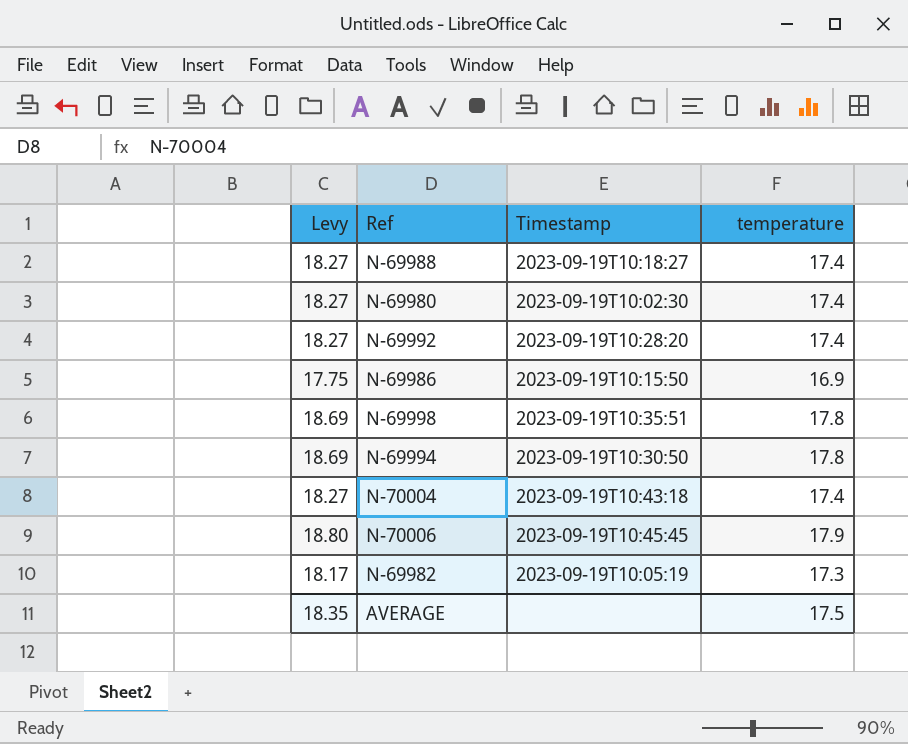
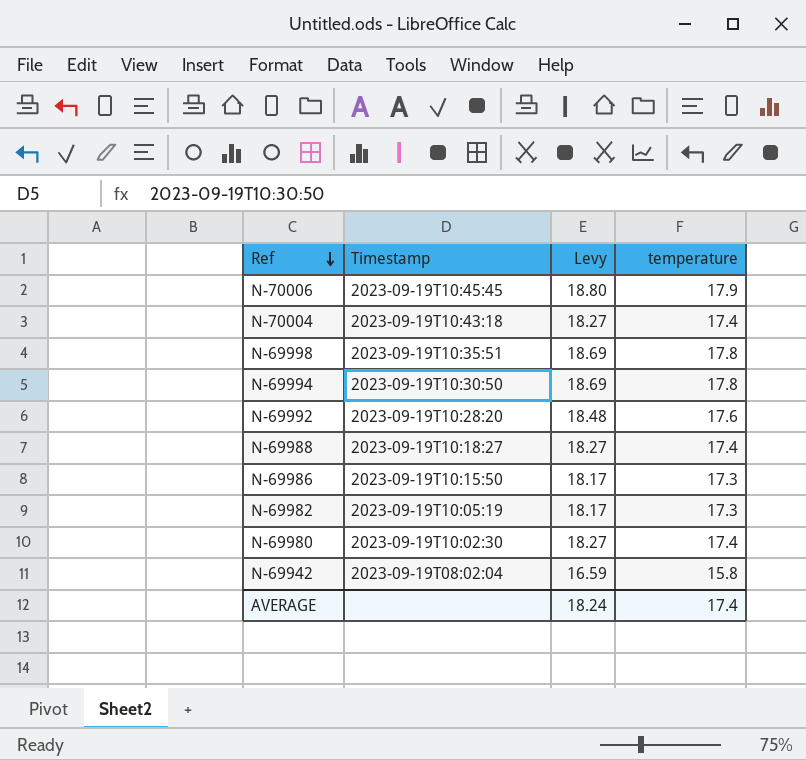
row order: none -> Ref descending
column Levy | position: 1 -> 3
N-69992 | Levy: 18.27 -> 18.48
N-69992 | temperature: 17.4 -> 17.6
N-69986 | Levy: 17.75 -> 18.17
N-69986 | temperature: 16.9 -> 17.3
row N-69942: none -> 2023-09-19T08:02:04 | 16.59 | 15.8
AVERAGE | Levy: 18.35 -> 18.24
AVERAGE | temperature: 17.5 -> 17.4

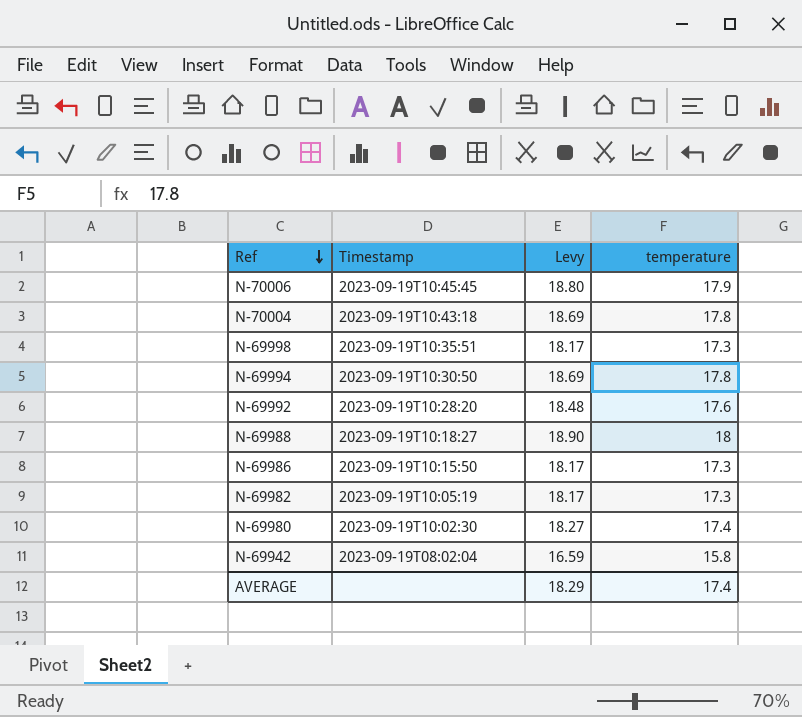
N-70004 | Levy: 18.27 -> 18.69
N-70004 | temperature: 17.4 -> 17.8
N-69998 | Levy: 18.69 -> 18.17
N-69998 | temperature: 17.8 -> 17.3
N-69988 | Levy: 18.27 -> 18.90
N-69988 | temperature: 17.4 -> 18
AVERAGE | Levy: 18.24 -> 18.29

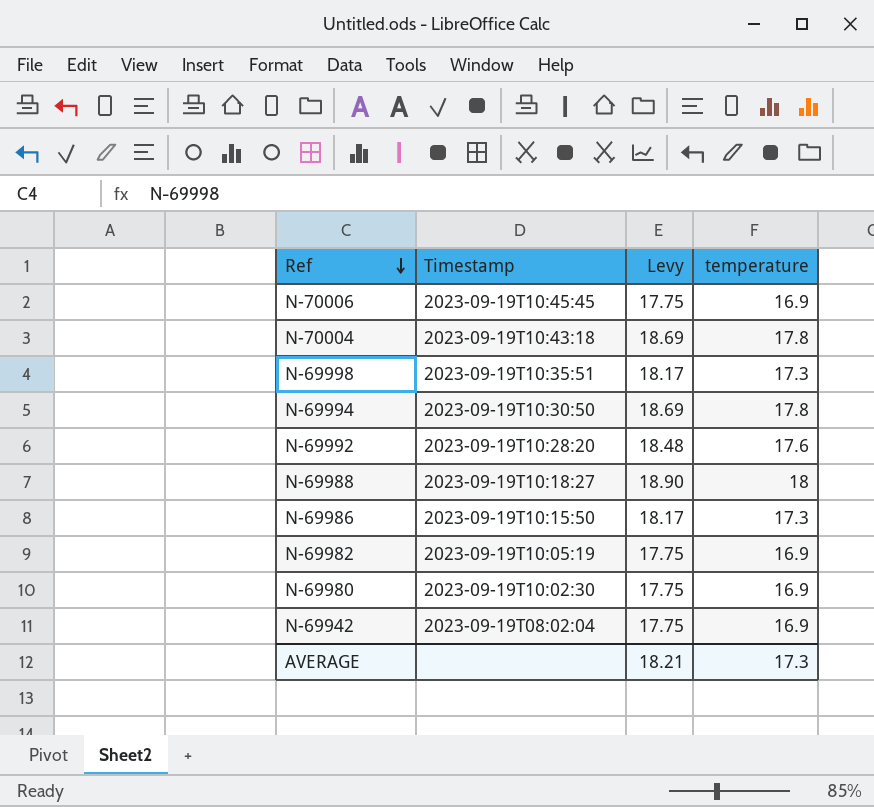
N-70006 | Levy: 18.80 -> 17.75
N-70006 | temperature: 17.9 -> 16.9
N-69982 | Levy: 18.17 -> 17.75
N-69982 | temperature: 17.3 -> 16.9
N-69980 | Levy: 18.27 -> 17.75
N-69980 | temperature: 17.4 -> 16.9
N-69942 | Levy: 16.59 -> 17.75
N-69942 | temperature: 15.8 -> 16.9
AVERAGE | Levy: 18.29 -> 18.21
AVERAGE | temperature: 17.4 -> 17.3

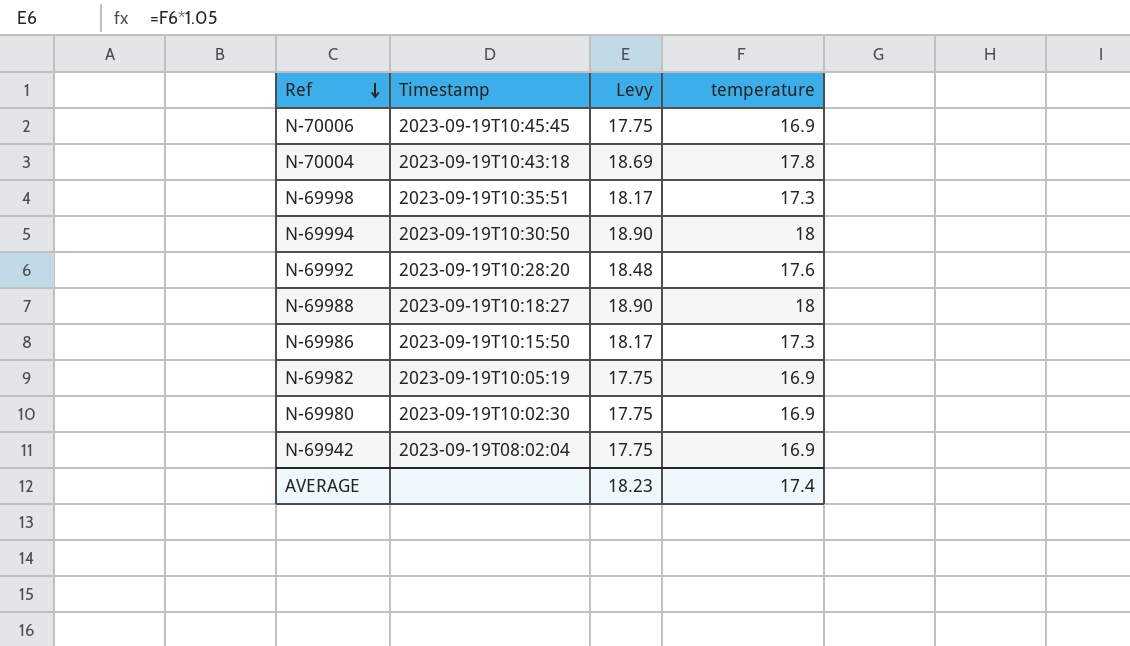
N-69994 | Levy: 18.69 -> 18.90
N-69994 | temperature: 17.8 -> 18
AVERAGE | Levy: 18.21 -> 18.23
AVERAGE | temperature: 17.3 -> 17.4

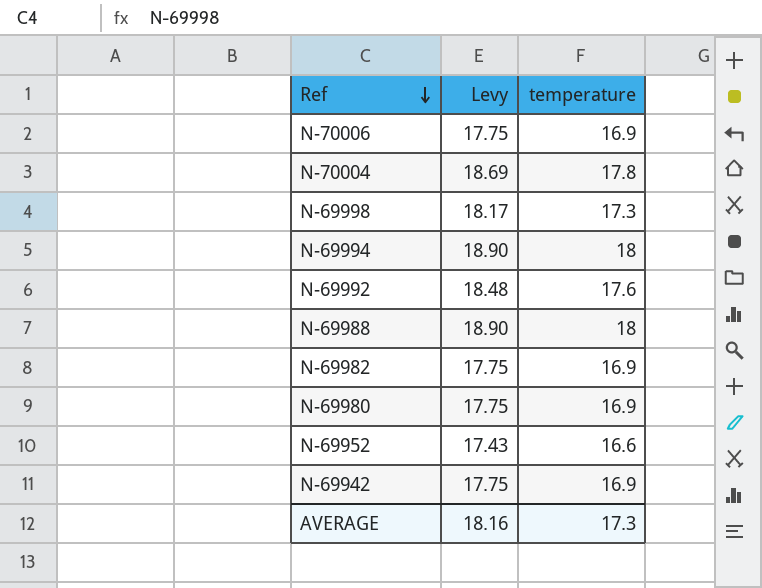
column Timestamp | position: 2 -> none
row N-69986: 2023-09-19T10:15:50 | 18.17 | 17.3 -> none
row N-69952: none -> 17.43 | 16.6
AVERAGE | Levy: 18.23 -> 18.16
AVERAGE | temperature: 17.4 -> 17.3

